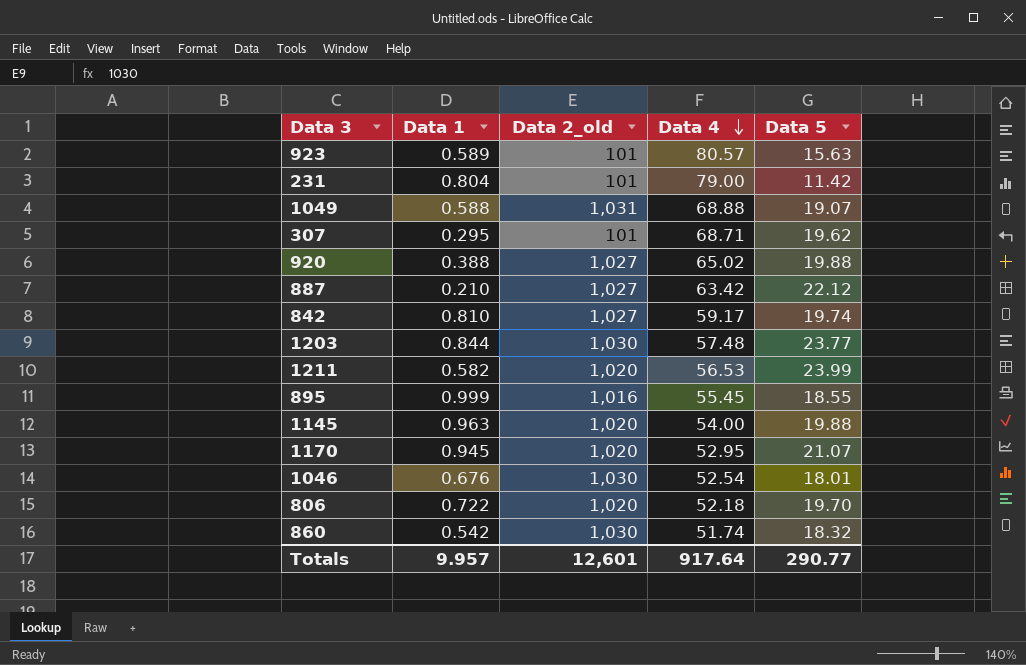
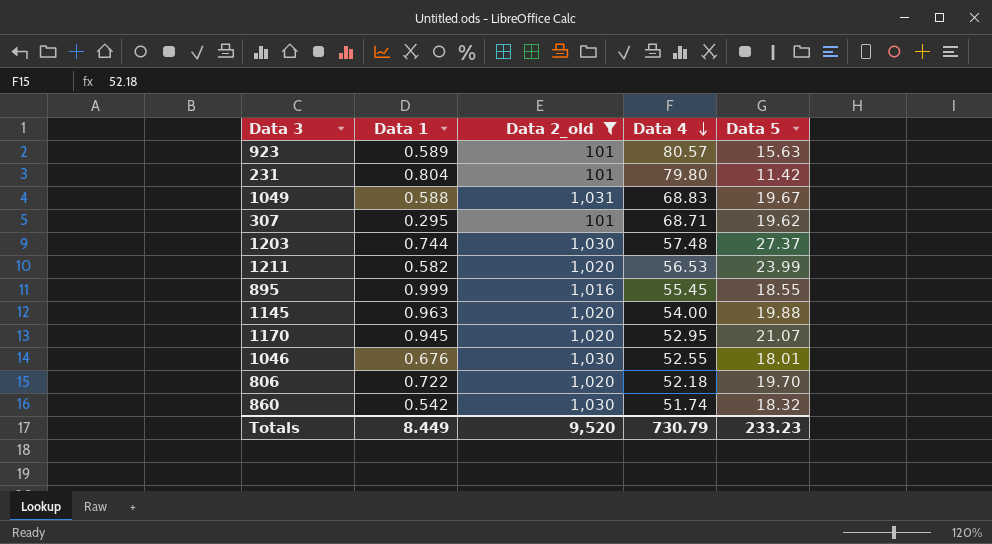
filter: none -> Data 2_old != 1,027
231 | Data 4: 79.00 -> 79.80
1049 | Data 4: 68.88 -> 68.83
1049 | Data 5: 19.07 -> 19.67
1203 | Data 1: 0.844 -> 0.744
1203 | Data 5: 23.77 -> 27.37
1046 | Data 4: 52.54 -> 52.55
Totals | Data 1: 9.957 -> 8.449
Totals | Data 2_old: 12,601 -> 9,520
Totals | Data 4: 917.64 -> 730.79
Totals | Data 5: 290.77 -> 233.23

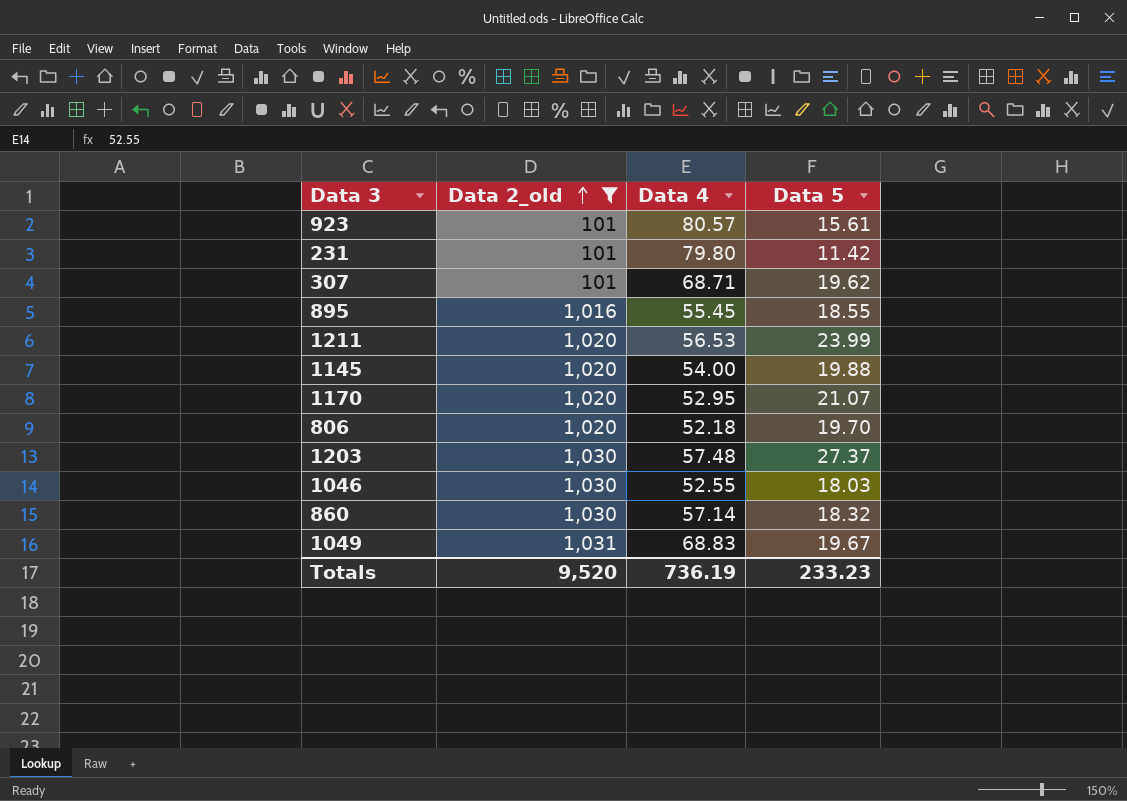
row order: Data 4 descending -> Data 2_old ascending
column Data 1 | position: 2 -> none
923 | Data 5: 15.63 -> 15.61
1046 | Data 5: 18.01 -> 18.03
860 | Data 4: 51.74 -> 57.14
Totals | Data 4: 730.79 -> 736.19

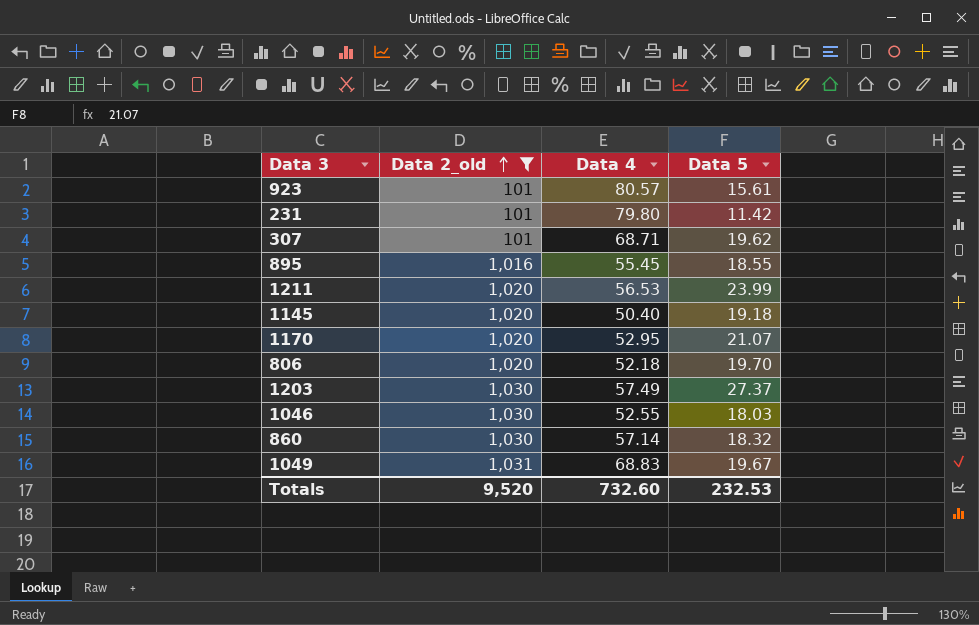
1145 | Data 4: 54.00 -> 50.40
1145 | Data 5: 19.88 -> 19.18
1203 | Data 4: 57.48 -> 57.49
Totals | Data 4: 736.19 -> 732.60
Totals | Data 5: 233.23 -> 232.53

